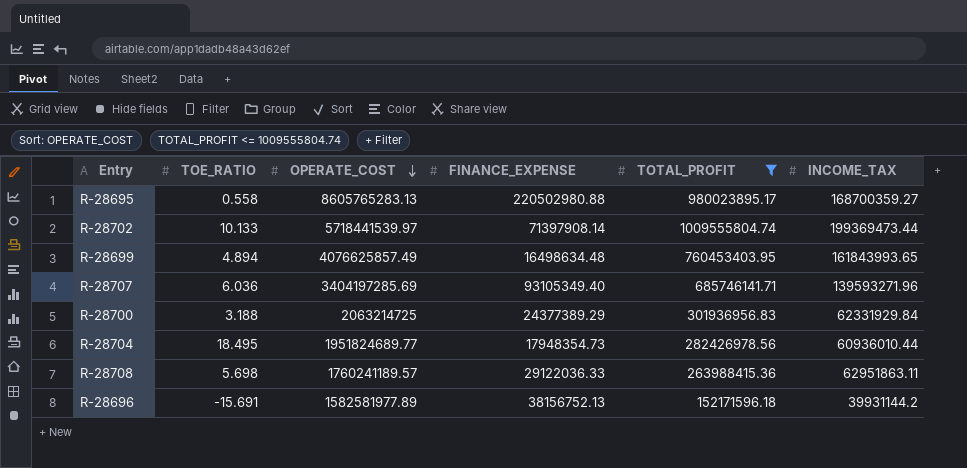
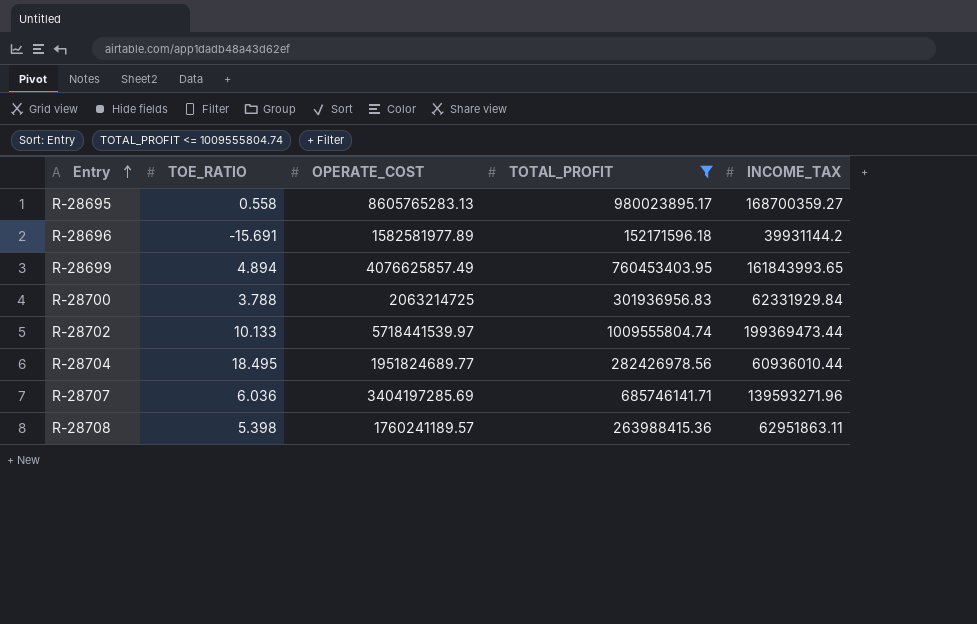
row order: OPERATE_COST descending -> Entry ascending
column FINANCE_EXPENSE | position: 4 -> none
R-28700 | TOE_RATIO: 3.188 -> 3.788
R-28708 | TOE_RATIO: 5.698 -> 5.398

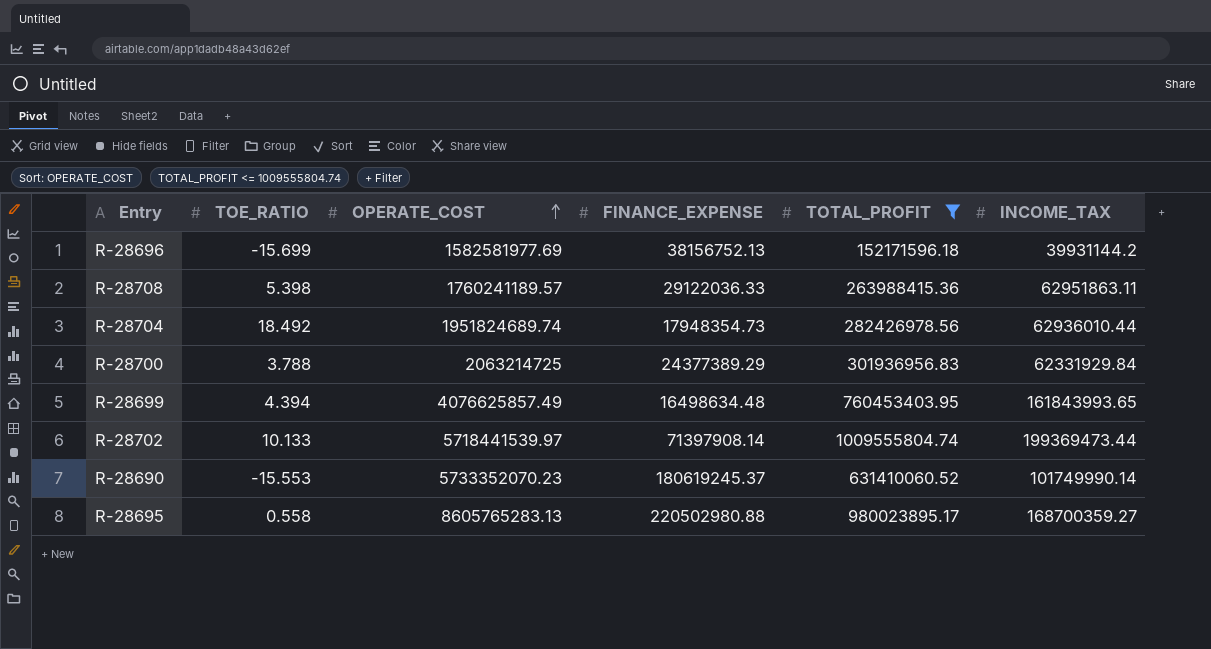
row order: Entry ascending -> OPERATE_COST ascending
column FINANCE_EXPENSE | position: none -> 4
row R-28707: 6.036 | 3404197285.69 | 685746141.71 | 139593271.96 -> none
R-28696 | TOE_RATIO: -15.691 -> -15.699
R-28696 | OPERATE_COST: 1582581977.89 -> 1582581977.69
R-28704 | TOE_RATIO: 18.495 -> 18.492
R-28704 | OPERATE_COST: 1951824689.77 -> 1951824689.74
R-28704 | INCOME_TAX: 60936010.44 -> 62936010.44
R-28699 | TOE_RATIO: 4.894 -> 4.394
row R-28690: none -> -15.553 | 5733352070.23 | 180619245.37 | 631410060.52 | 101749990.14

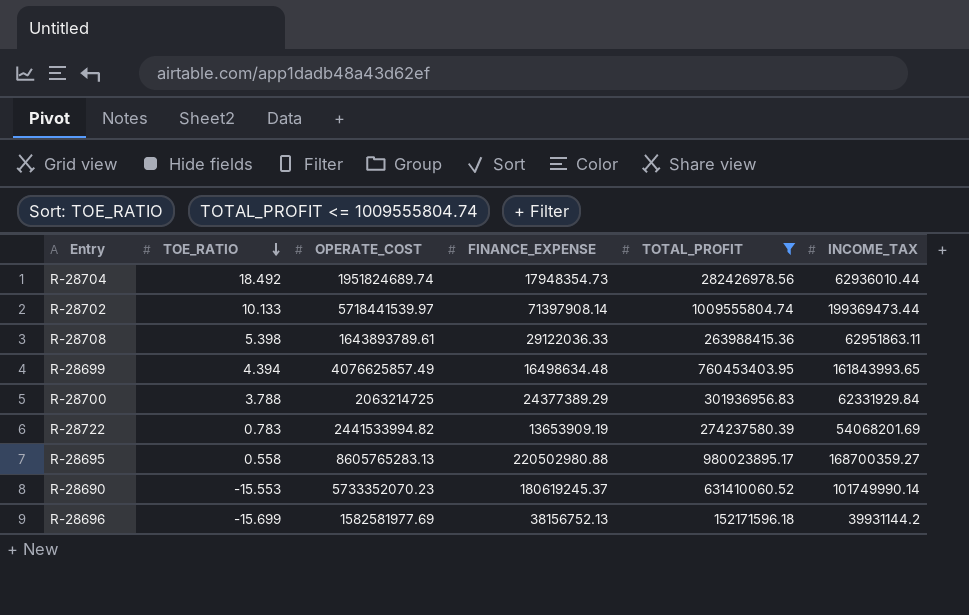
row order: OPERATE_COST ascending -> TOE_RATIO descending
R-28708 | OPERATE_COST: 1760241189.57 -> 1643893789.61
row R-28722: none -> 0.783 | 2441533994.82 | 13653909.19 | 274237580.39 | 54068201.69

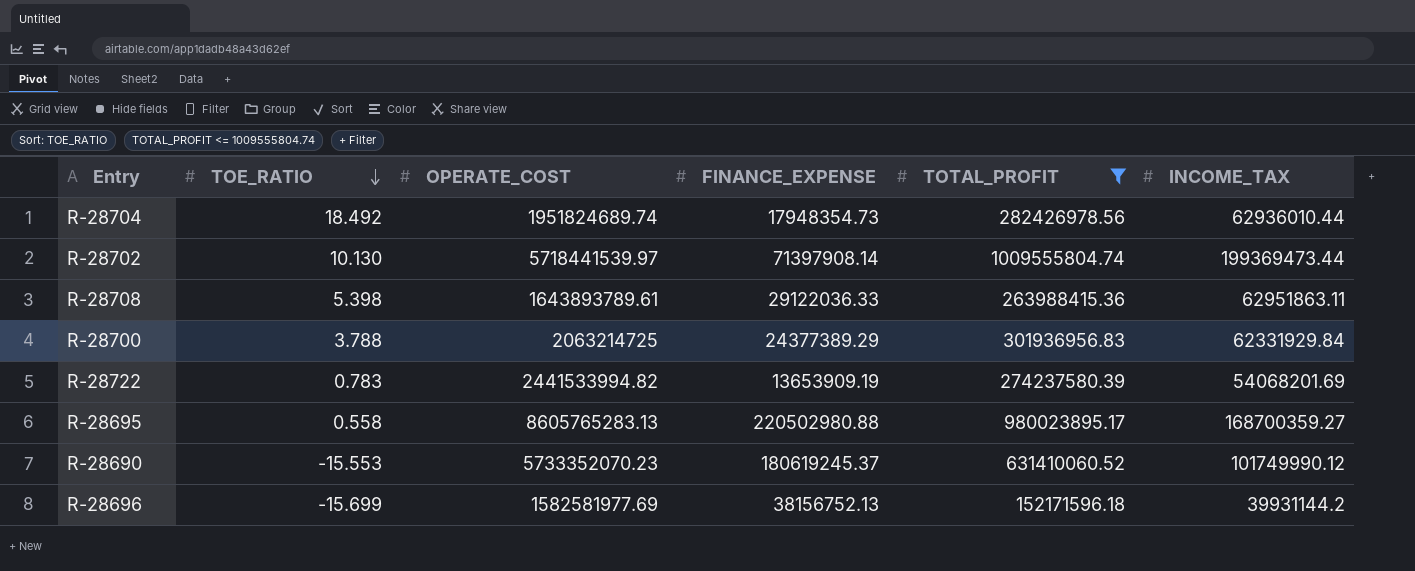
row R-28699: 4.394 | 4076625857.49 | 16498634.48 | 760453403.95 | 161843993.65 -> none
R-28702 | TOE_RATIO: 10.133 -> 10.130
R-28690 | INCOME_TAX: 101749990.14 -> 101749990.12

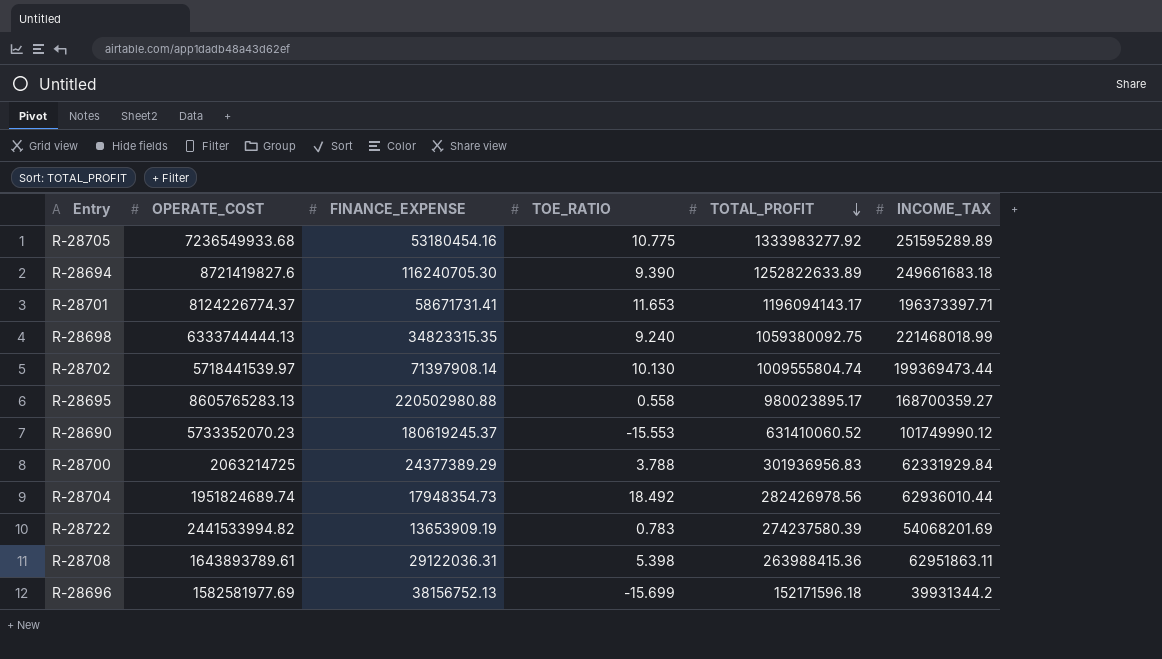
filter: TOTAL_PROFIT <= 1009555804.74 -> none
row order: TOE_RATIO descending -> TOTAL_PROFIT descending
column TOE_RATIO | position: 2 -> 4
R-28708 | FINANCE_EXPENSE: 29122036.33 -> 29122036.31
R-28696 | INCOME_TAX: 39931144.2 -> 39931344.2

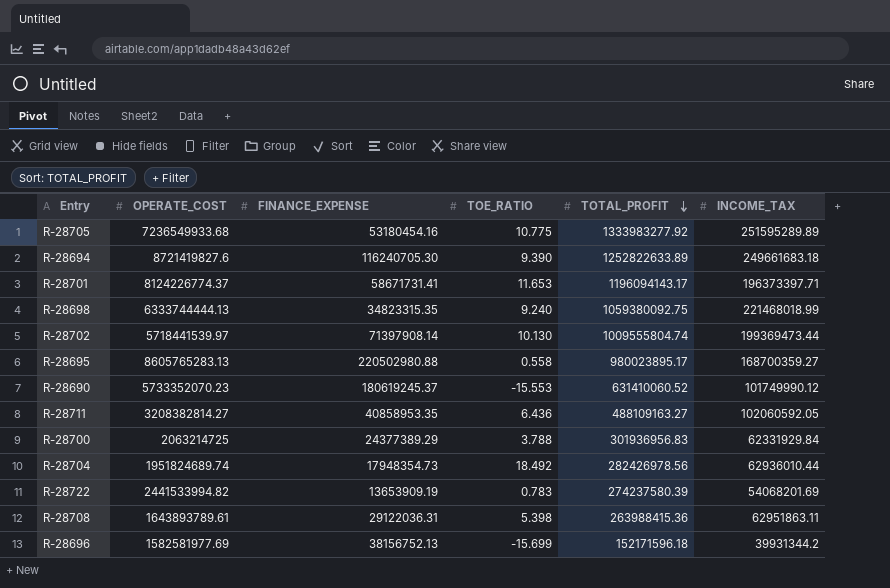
row R-28711: none -> 3208382814.27 | 40858953.35 | 6.436 | 488109163.27 | 102060592.05

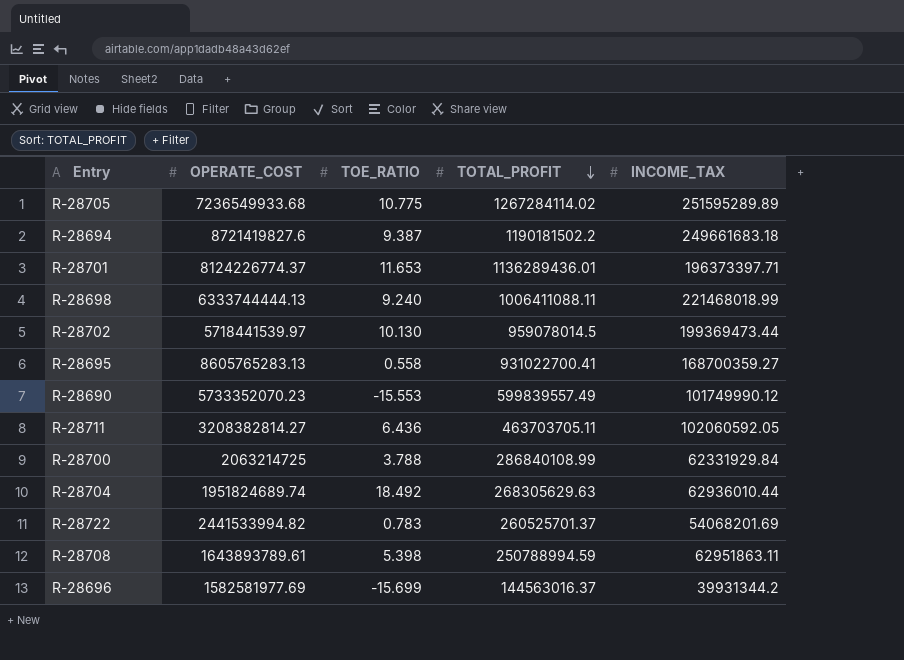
column FINANCE_EXPENSE | position: 3 -> none
R-28705 | TOTAL_PROFIT: 1333983277.92 -> 1267284114.02
R-28694 | TOE_RATIO: 9.390 -> 9.387
R-28694 | TOTAL_PROFIT: 1252822633.89 -> 1190181502.2
R-28701 | TOTAL_PROFIT: 1196094143.17 -> 1136289436.01
R-28698 | TOTAL_PROFIT: 1059380092.75 -> 1006411088.11
R-28702 | TOTAL_PROFIT: 1009555804.74 -> 959078014.5
R-28695 | TOTAL_PROFIT: 980023895.17 -> 931022700.41
R-28690 | TOTAL_PROFIT: 631410060.52 -> 599839557.49
R-28711 | TOTAL_PROFIT: 488109163.27 -> 463703705.11
R-28700 | TOTAL_PROFIT: 301936956.83 -> 286840108.99
R-28704 | TOTAL_PROFIT: 282426978.56 -> 268305629.63
R-28722 | TOTAL_PROFIT: 274237580.39 -> 260525701.37
R-28708 | TOTAL_PROFIT: 263988415.36 -> 250788994.59
R-28696 | TOTAL_PROFIT: 152171596.18 -> 144563016.37

